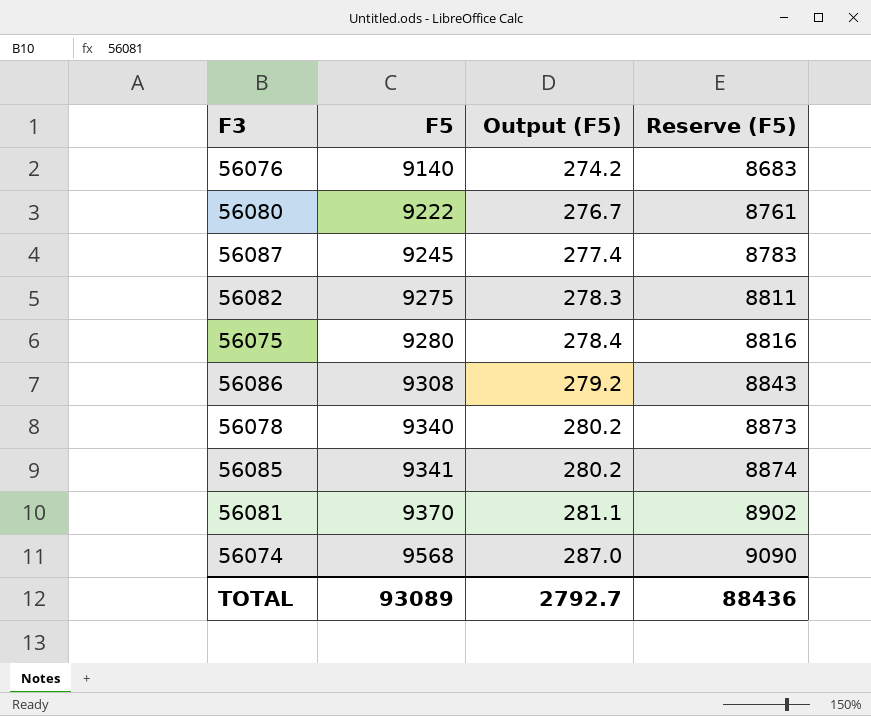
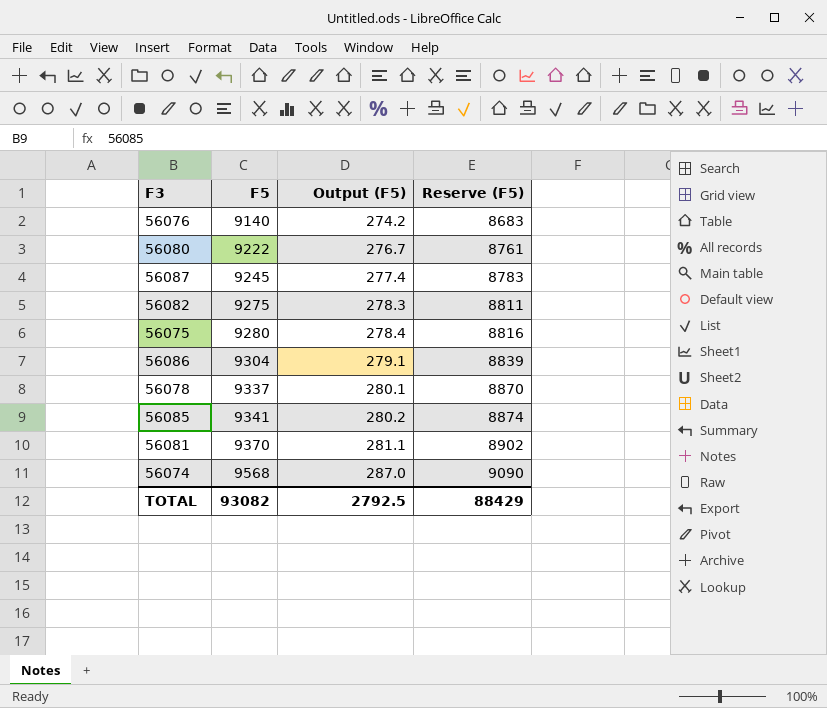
56086 | F5: 9308 -> 9304
56086 | Output (F5): 279.2 -> 279.1
56086 | Reserve (F5): 8843 -> 8839
56078 | F5: 9340 -> 9337
56078 | Output (F5): 280.2 -> 280.1
56078 | Reserve (F5): 8873 -> 8870
TOTAL | F5: 93089 -> 93082
TOTAL | Output (F5): 2792.7 -> 2792.5
TOTAL | Reserve (F5): 88436 -> 88429

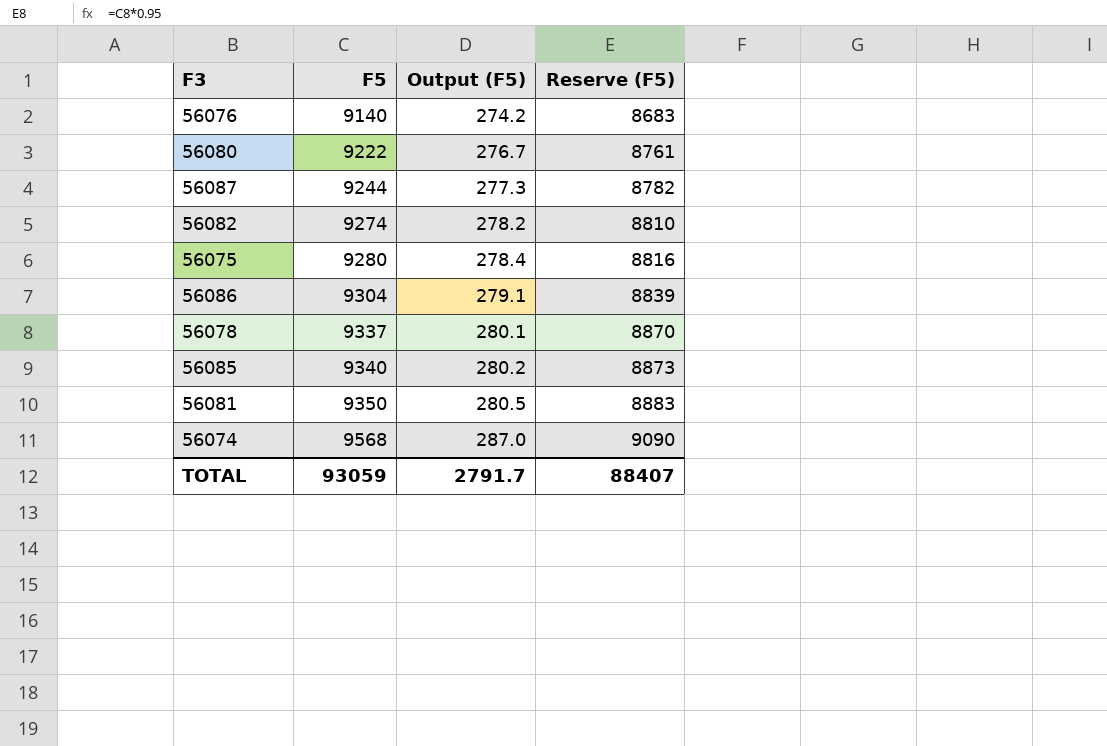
56087 | F5: 9245 -> 9244
56087 | Output (F5): 277.4 -> 277.3
56087 | Reserve (F5): 8783 -> 8782
56082 | F5: 9275 -> 9274
56082 | Output (F5): 278.3 -> 278.2
56082 | Reserve (F5): 8811 -> 8810
56085 | F5: 9341 -> 9340
56085 | Reserve (F5): 8874 -> 8873
56081 | F5: 9370 -> 9350
56081 | Output (F5): 281.1 -> 280.5
56081 | Reserve (F5): 8902 -> 8883
TOTAL | F5: 93082 -> 93059
TOTAL | Output (F5): 2792.5 -> 2791.7
TOTAL | Reserve (F5): 88429 -> 88407

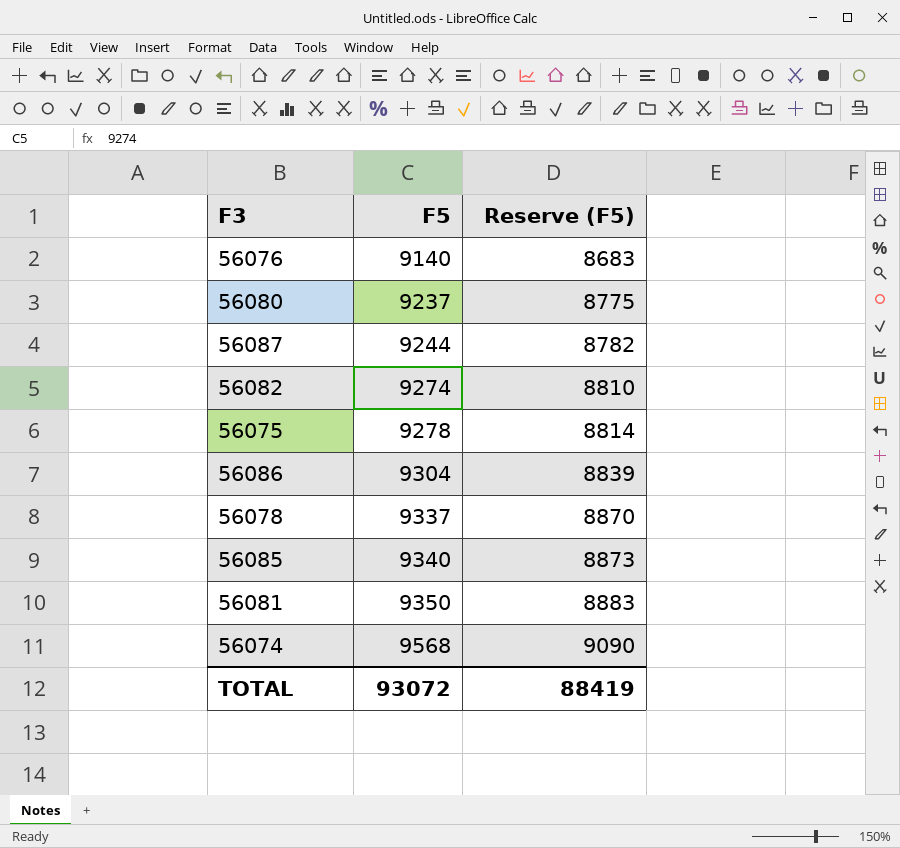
column Output (F5) | formula: [F5] * 0.03 -> none
56080 | F5: 9222 -> 9237
56080 | Reserve (F5): 8761 -> 8775
56075 | F5: 9280 -> 9278
56075 | Reserve (F5): 8816 -> 8814
TOTAL | F5: 93059 -> 93072
TOTAL | Reserve (F5): 88407 -> 88419

